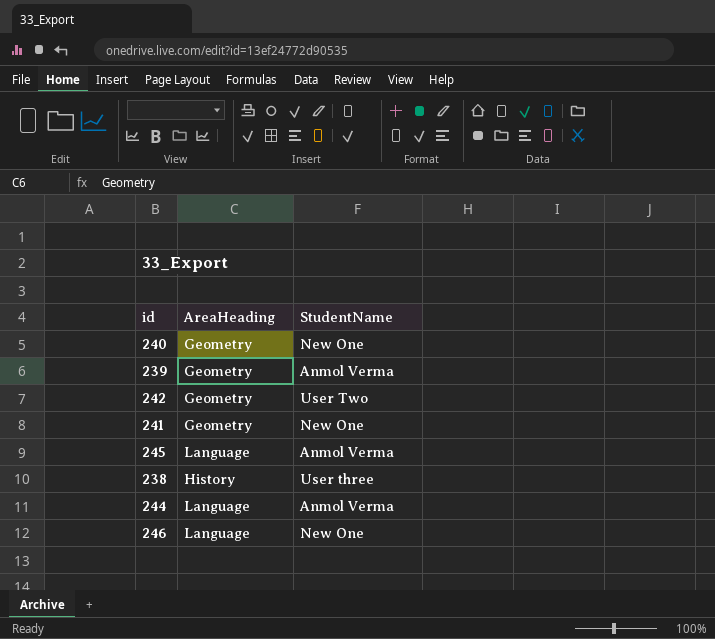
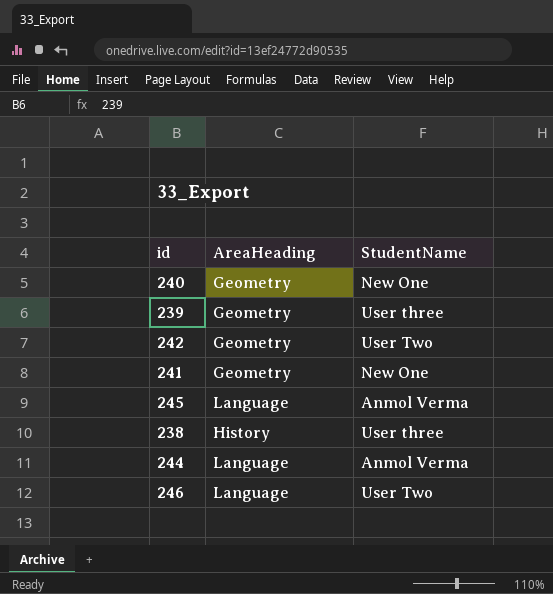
239 | StudentName: Anmol Verma -> User three
246 | StudentName: New One -> User Two

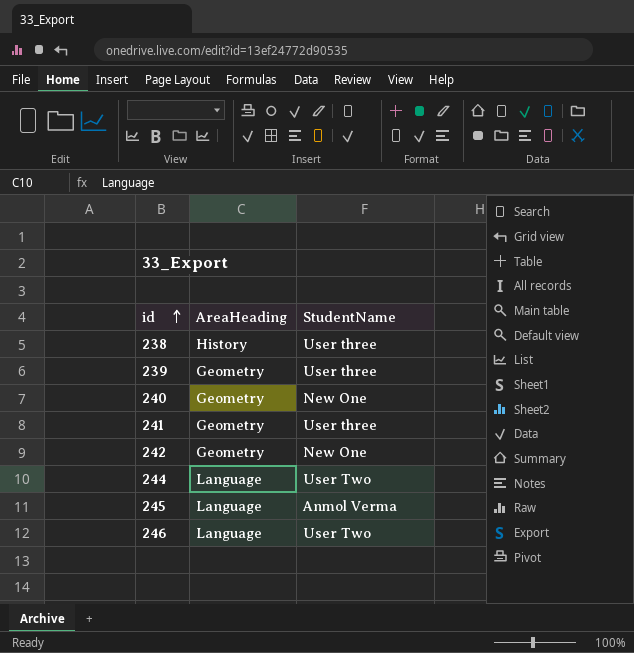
row order: none -> id ascending
241 | StudentName: New One -> User three
242 | StudentName: User Two -> New One
244 | StudentName: Anmol Verma -> User Two

